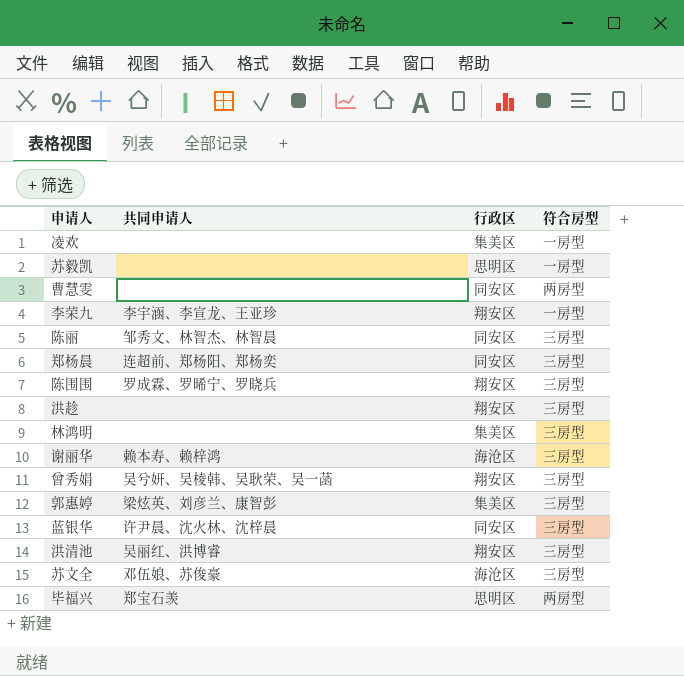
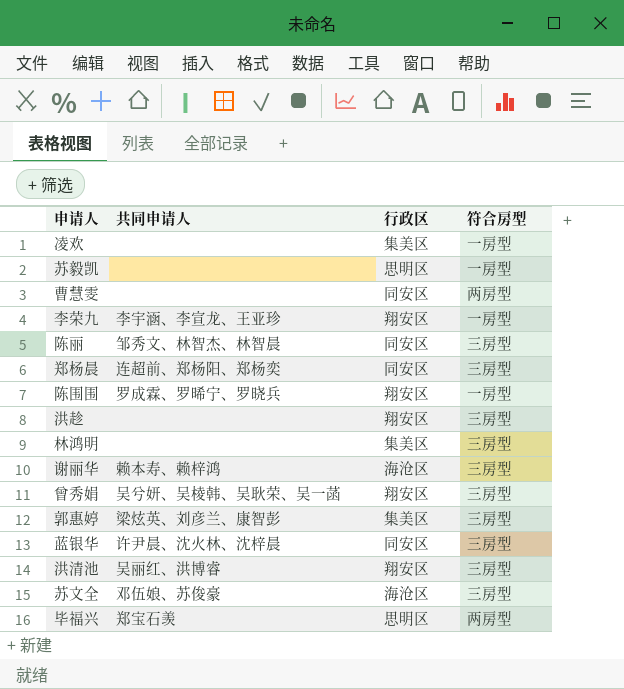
陈围围 | 符合房型: 三房型 -> 一房型

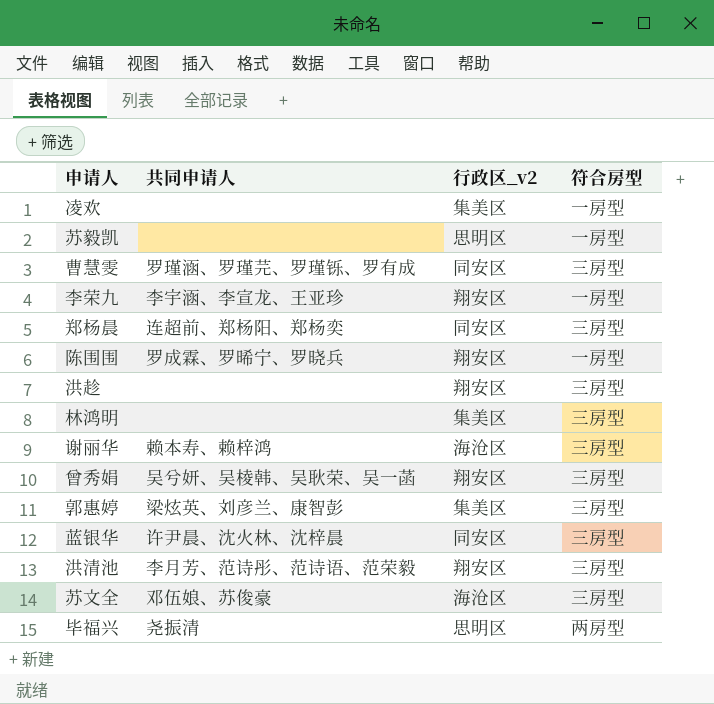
column name: 行政区 -> 行政区_v2
row 陈丽: 邹秀文、林智杰、林智晨 | 同安区 | 三房型 -> none
曹慧雯 | 共同申请人: none -> 罗瑾涵、罗瑾芫、罗瑾铄、罗有成
曹慧雯 | 符合房型: 两房型 -> 三房型
洪清池 | 共同申请人: 吴丽红、洪博睿 -> 李月芳、范诗彤、范诗语、范荣毅
毕福兴 | 共同申请人: 郑宝石羡 -> 尧振清

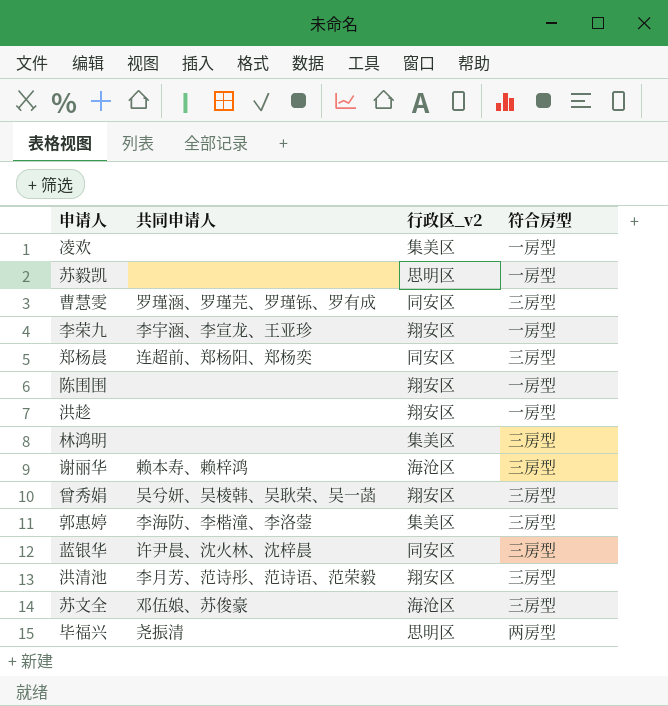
陈围围 | 共同申请人: 罗成霖、罗晞宁、罗晓兵 -> none
洪趁 | 符合房型: 三房型 -> 一房型
郭惠婷 | 共同申请人: 梁炫英、刘彦兰、康智彭 -> 李海防、李楷潼、李洛蓥

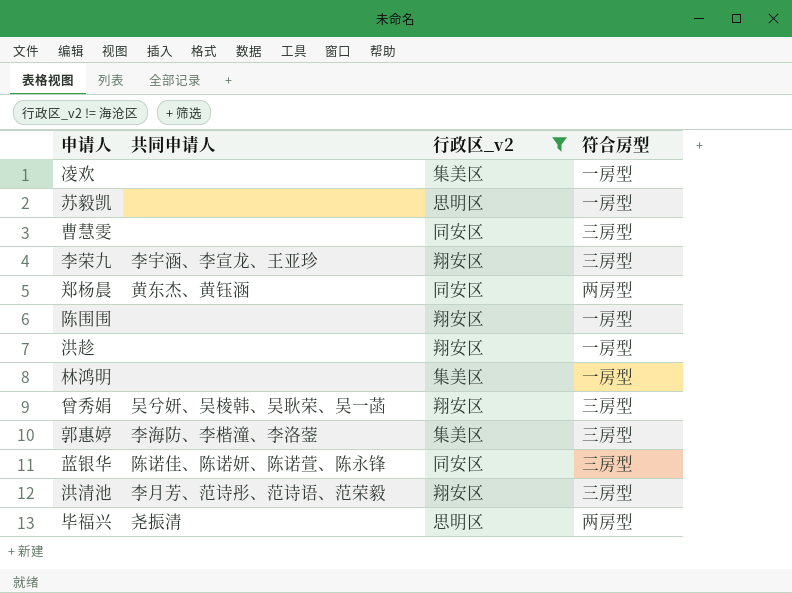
filter: none -> 行政区_v2 != 海沧区
曹慧雯 | 共同申请人: 罗瑾涵、罗瑾芫、罗瑾铄、罗有成 -> none
李荣九 | 符合房型: 一房型 -> 三房型
郑杨晨 | 共同申请人: 连超前、郑杨阳、郑杨奕 -> 黄东杰、黄钰涵
郑杨晨 | 符合房型: 三房型 -> 两房型
林鸿明 | 符合房型: 三房型 -> 一房型
蓝银华 | 共同申请人: 许尹晨、沈火林、沈梓晨 -> 陈诺佳、陈诺妍、陈诺萱、陈永锋

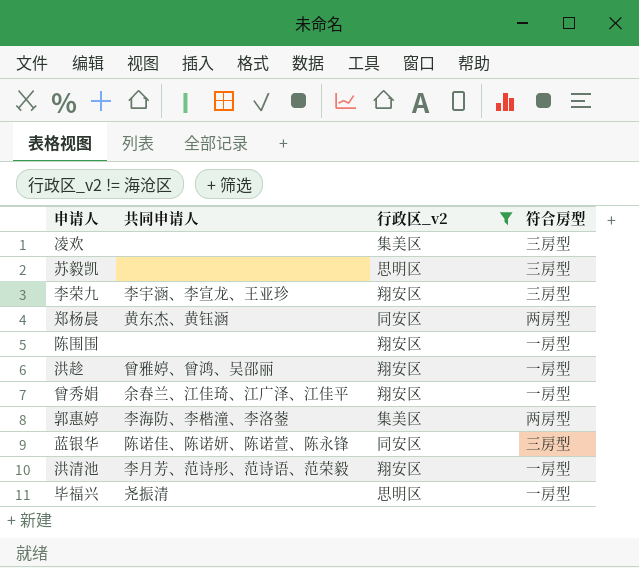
row 曹慧雯: none | 同安区 | 三房型 -> none
row 林鸿明: none | 集美区 | 一房型 -> none
凌欢 | 符合房型: 一房型 -> 三房型
苏毅凯 | 符合房型: 一房型 -> 三房型
洪趁 | 共同申请人: none -> 曾雅婷、曾鸿、吴邵丽
曾秀娟 | 共同申请人: 吴兮妍、吴棱韩、吴耿荣、吴一菡 -> 余春兰、江佳琦、江广泽、江佳平
曾秀娟 | 符合房型: 三房型 -> 一房型
郭惠婷 | 符合房型: 三房型 -> 两房型
洪清池 | 符合房型: 三房型 -> 一房型
毕福兴 | 符合房型: 两房型 -> 一房型

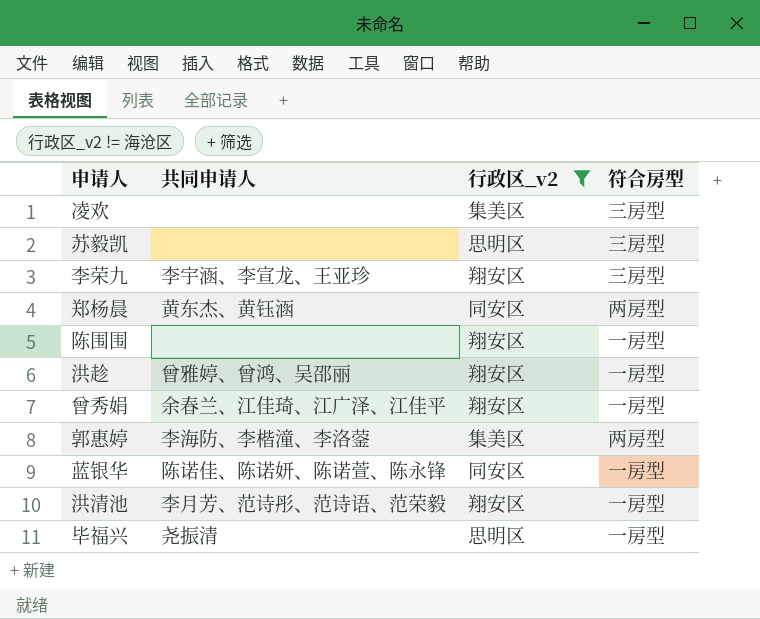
蓝银华 | 符合房型: 三房型 -> 一房型

